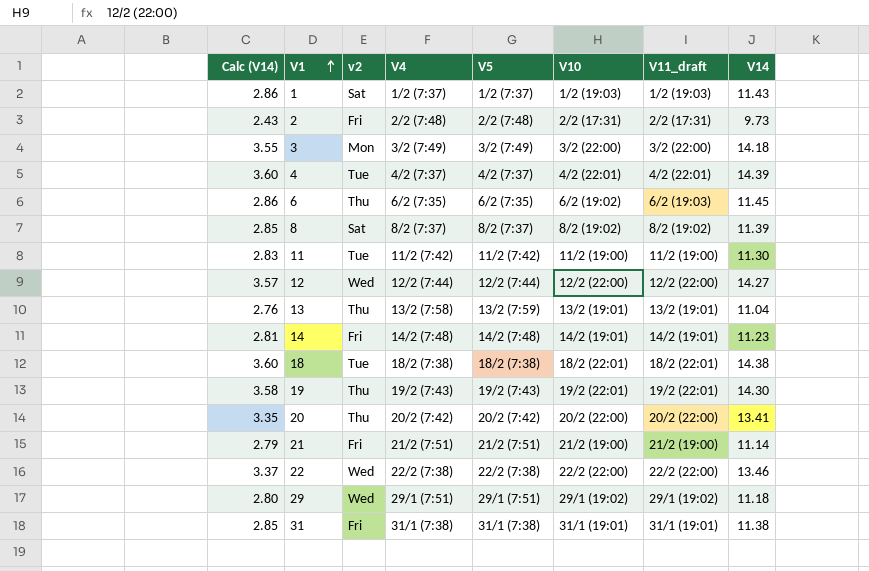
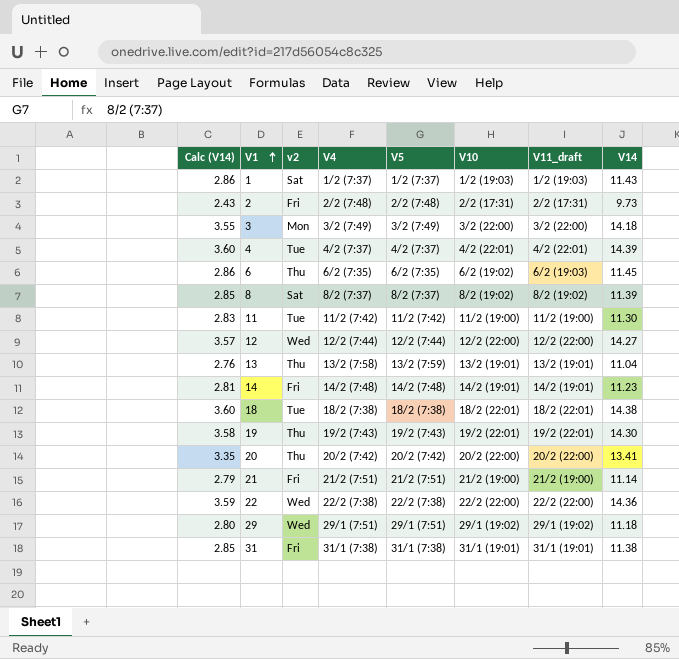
22 | Calc (V14): 3.37 -> 3.59
22 | V14: 13.46 -> 14.36

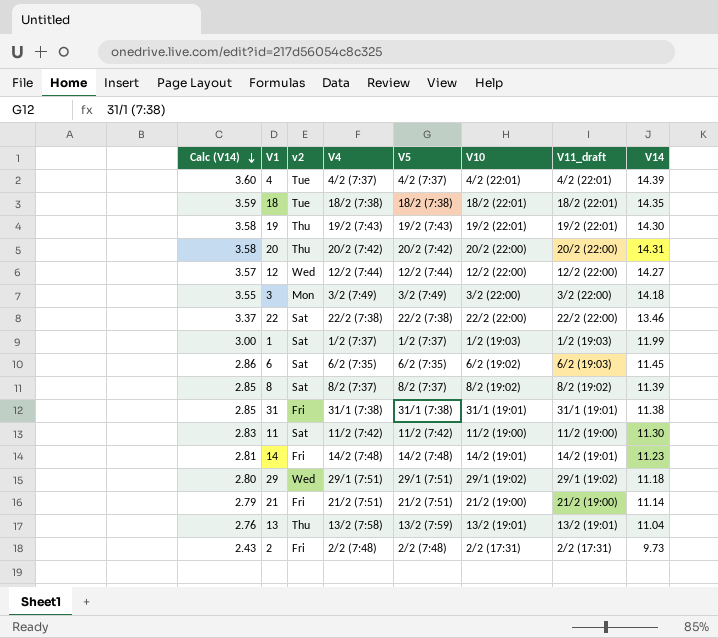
row order: V1 ascending -> Calc (V14) descending
18 | Calc (V14): 3.60 -> 3.59
18 | V14: 14.38 -> 14.35
20 | Calc (V14): 3.35 -> 3.58
20 | V14: 13.41 -> 14.31
22 | Calc (V14): 3.59 -> 3.37
22 | v2: Wed -> Sat
22 | V14: 14.36 -> 13.46
1 | Calc (V14): 2.86 -> 3.00
1 | V14: 11.43 -> 11.99
6 | v2: Thu -> Sat
11 | v2: Tue -> Sat

